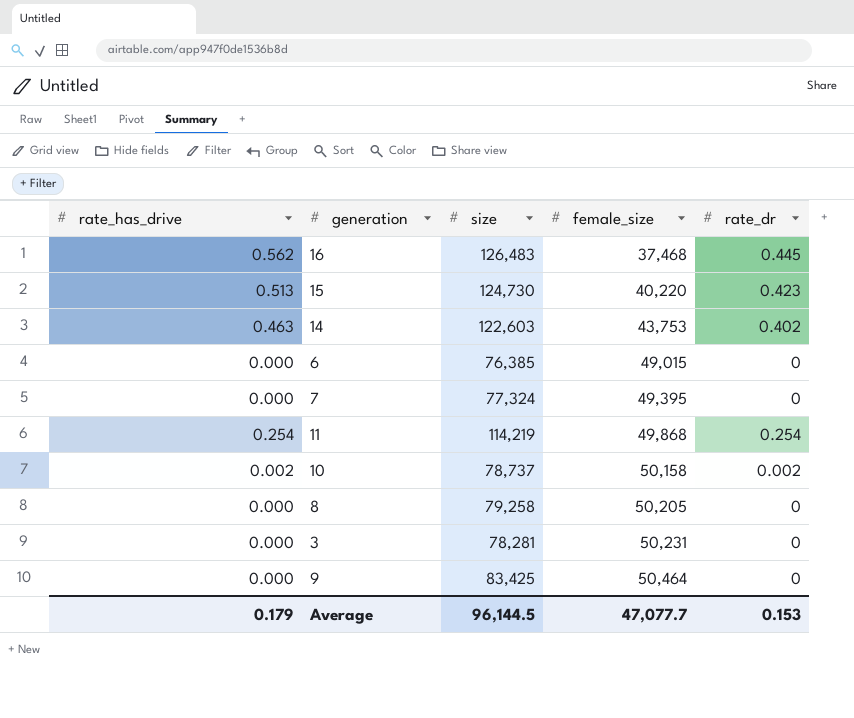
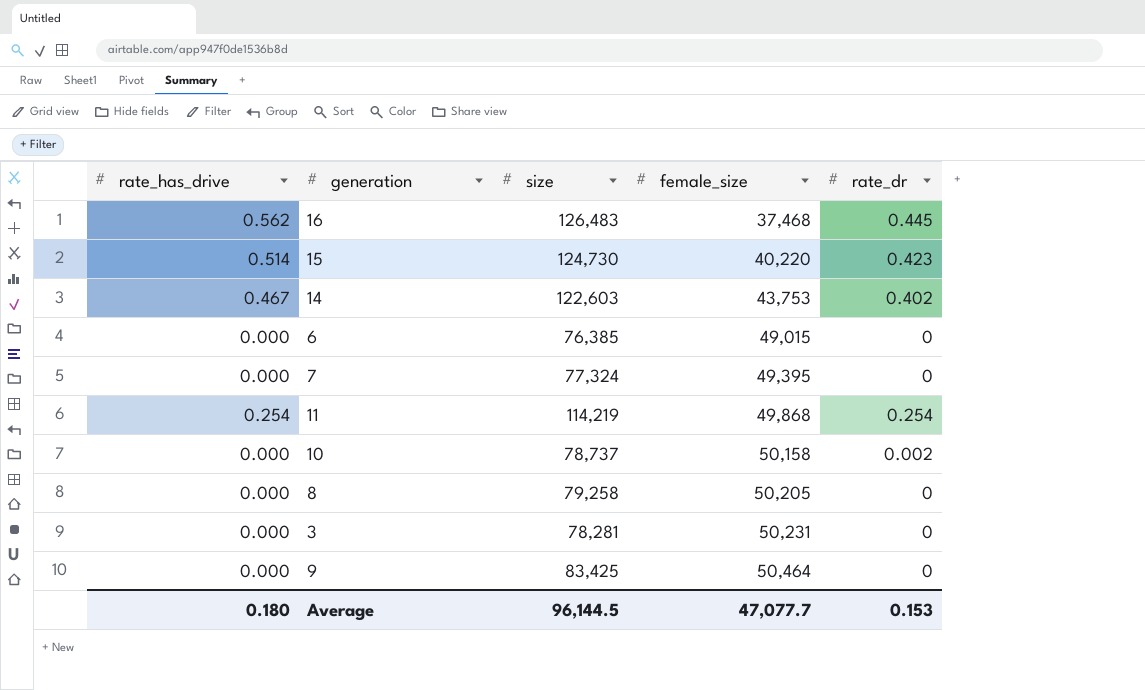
15 | rate_has_drive: 0.513 -> 0.514
14 | rate_has_drive: 0.463 -> 0.467
10 | rate_has_drive: 0.002 -> 0.000
Average | rate_has_drive: 0.179 -> 0.180

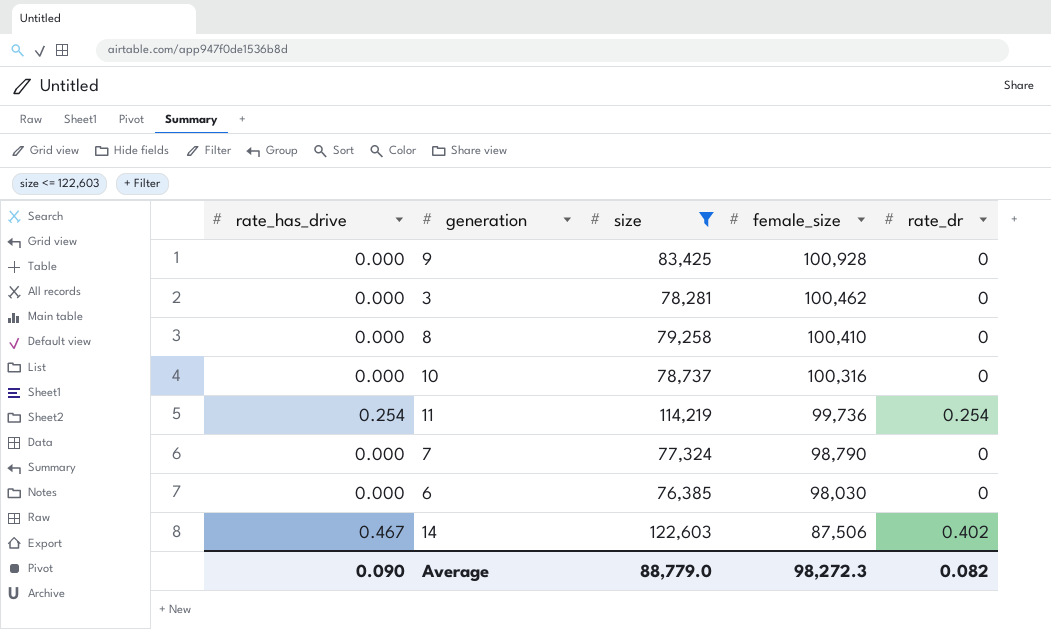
filter: none -> size <= 122,603
row order: female_size ascending -> female_size descending
9 | female_size: 50,464 -> 100,928
3 | female_size: 50,231 -> 100,462
8 | female_size: 50,205 -> 100,410
10 | female_size: 50,158 -> 100,316
10 | rate_dr: 0.002 -> 0
11 | female_size: 49,868 -> 99,736
7 | female_size: 49,395 -> 98,790
6 | female_size: 49,015 -> 98,030
14 | female_size: 43,753 -> 87,506
Average | rate_has_drive: 0.180 -> 0.090
Average | size: 96,144.5 -> 88,779.0
Average | female_size: 47,077.7 -> 98,272.3
Average | rate_dr: 0.153 -> 0.082

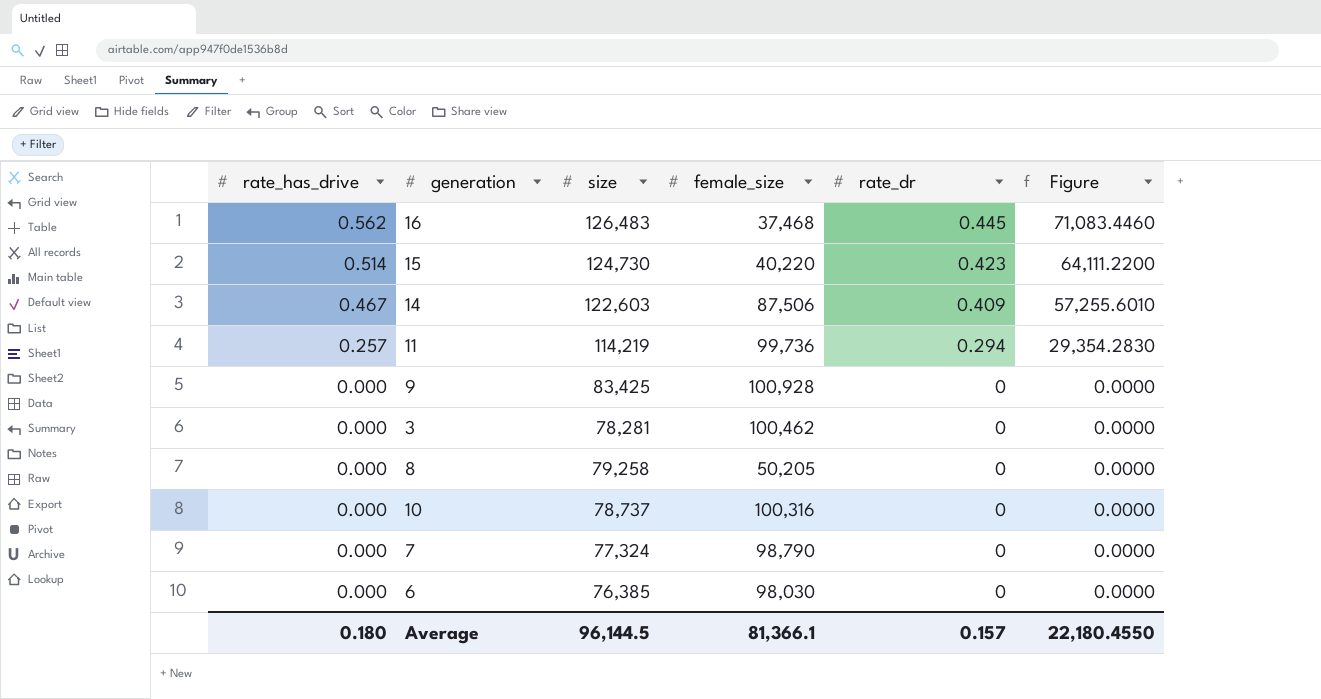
filter: size <= 122,603 -> none
row order: female_size descending -> rate_has_drive descending
column Figure | formula: none -> [rate_has_drive] * [size]
14 | rate_dr: 0.402 -> 0.409
11 | rate_has_drive: 0.254 -> 0.257
11 | rate_dr: 0.254 -> 0.294
8 | female_size: 100,410 -> 50,205
Average | rate_has_drive: 0.090 -> 0.180
Average | size: 88,779.0 -> 96,144.5
Average | female_size: 98,272.3 -> 81,366.1
Average | rate_dr: 0.082 -> 0.157

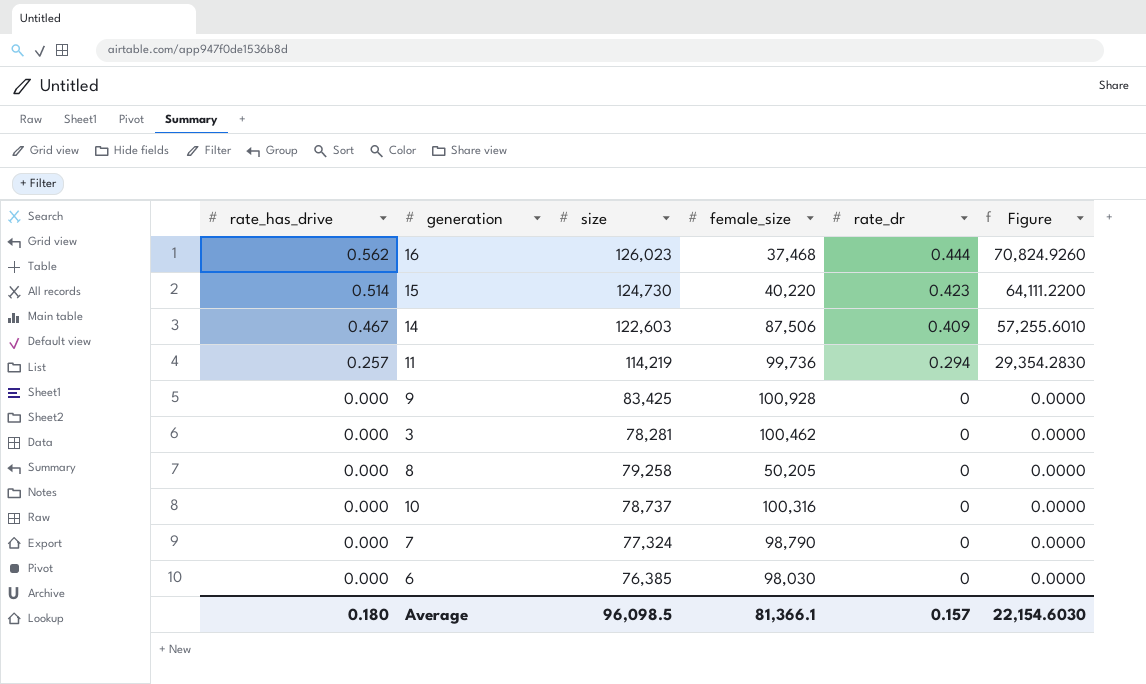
16 | size: 126,483 -> 126,023
16 | rate_dr: 0.445 -> 0.444
16 | Figure: 71,083.4460 -> 70,824.9260
Average | size: 96,144.5 -> 96,098.5
Average | Figure: 22,180.4550 -> 22,154.6030

